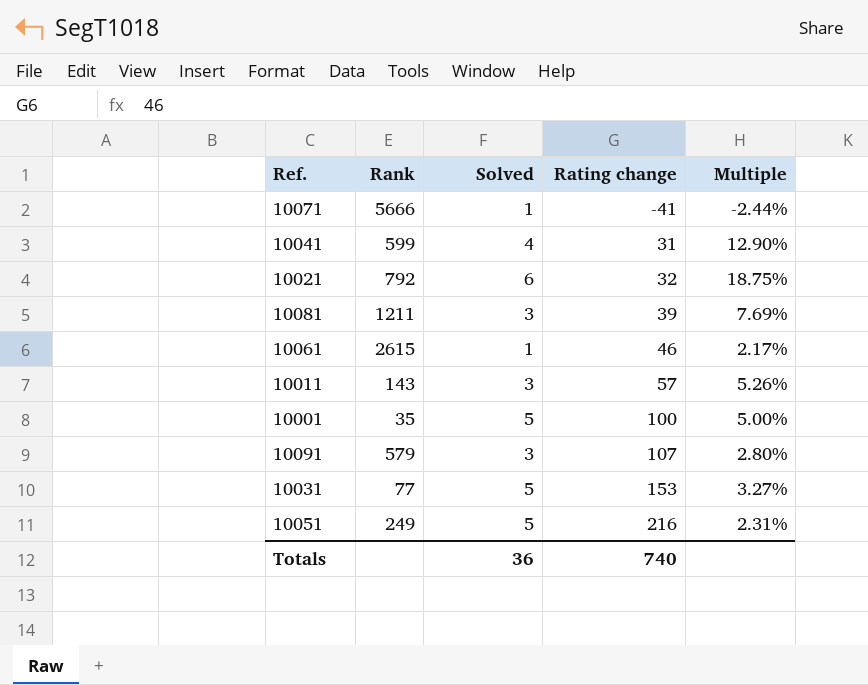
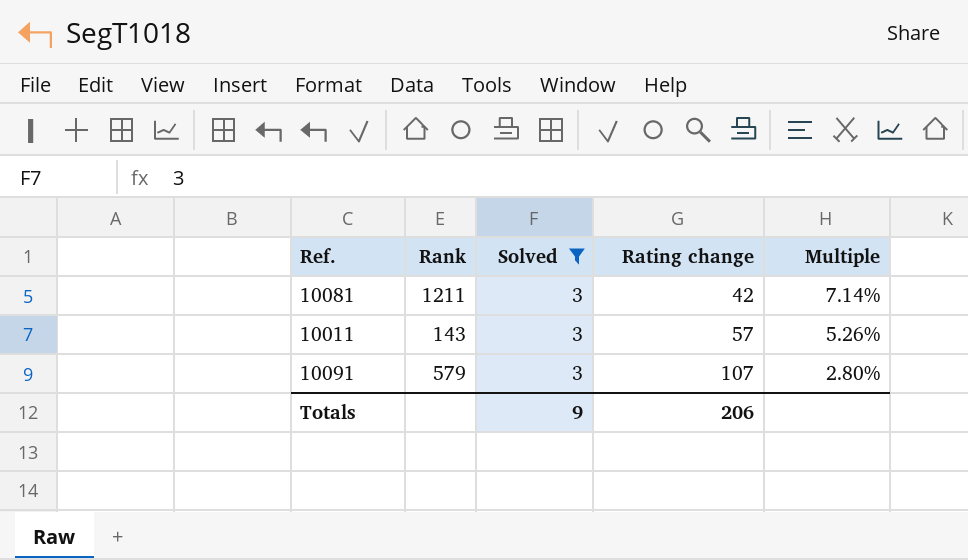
filter: none -> Solved = 3
10081 | Rating change: 39 -> 42
10081 | Multiple: 7.69% -> 7.14%
Totals | Solved: 36 -> 9
Totals | Rating change: 740 -> 206

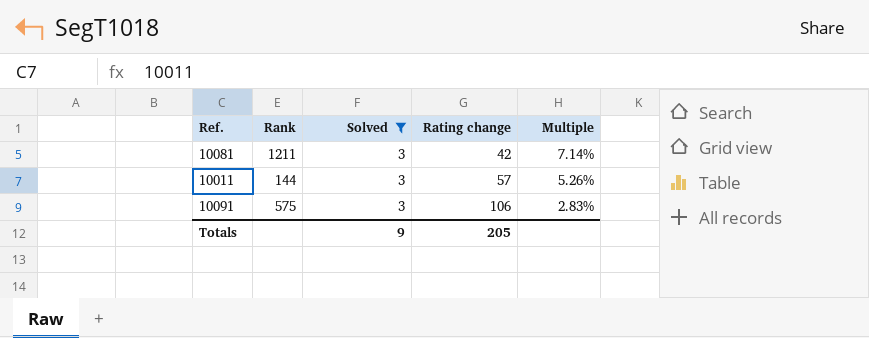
10011 | Rank: 143 -> 144
10091 | Rank: 579 -> 575
10091 | Rating change: 107 -> 106
10091 | Multiple: 2.80% -> 2.83%
Totals | Rating change: 206 -> 205

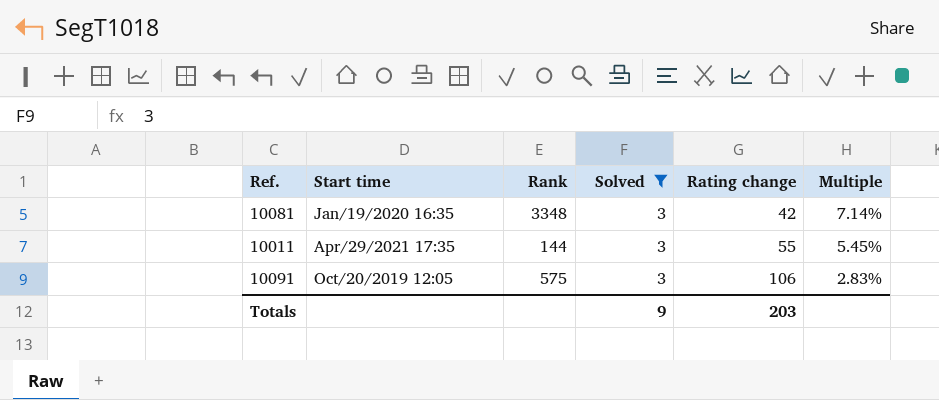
column Start time | position: none -> 2
10081 | Rank: 1211 -> 3348
10011 | Rating change: 57 -> 55
10011 | Multiple: 5.26% -> 5.45%
Totals | Rating change: 205 -> 203

